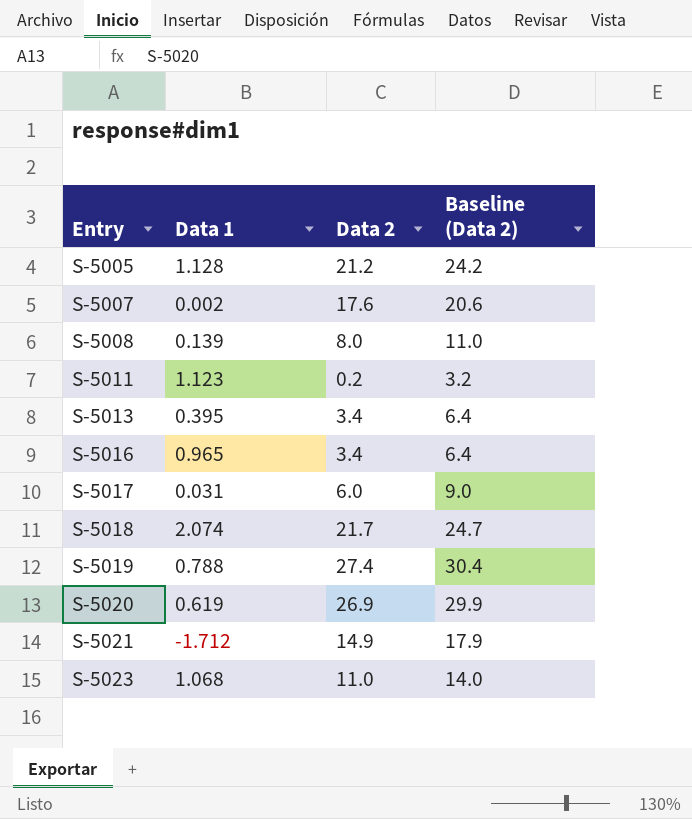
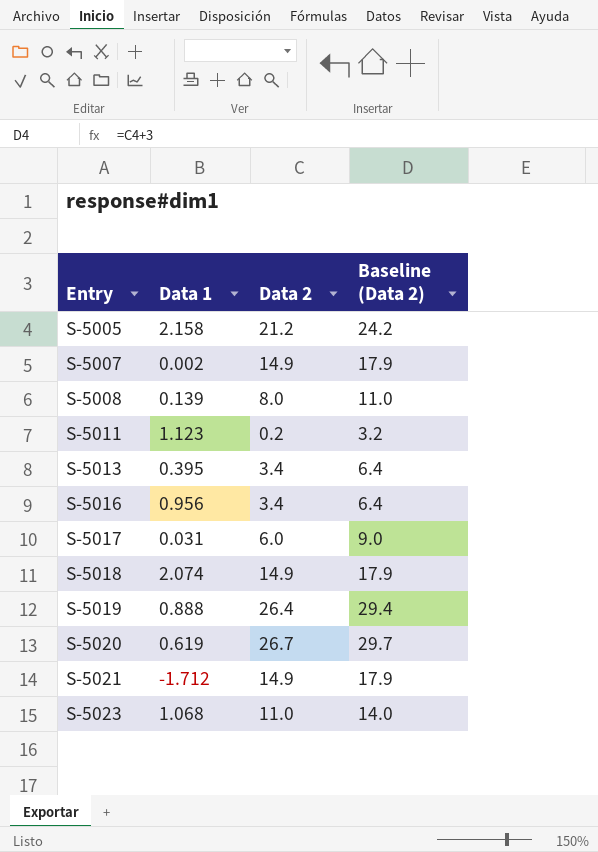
S-5005 | Data 1: 1.128 -> 2.158
S-5007 | Data 2: 17.6 -> 14.9
S-5007 | Baseline (Data 2): 20.6 -> 17.9
S-5016 | Data 1: 0.965 -> 0.956
S-5018 | Data 2: 21.7 -> 14.9
S-5018 | Baseline (Data 2): 24.7 -> 17.9
S-5019 | Data 1: 0.788 -> 0.888
S-5019 | Data 2: 27.4 -> 26.4
S-5019 | Baseline (Data 2): 30.4 -> 29.4
S-5020 | Data 2: 26.9 -> 26.7
S-5020 | Baseline (Data 2): 29.9 -> 29.7

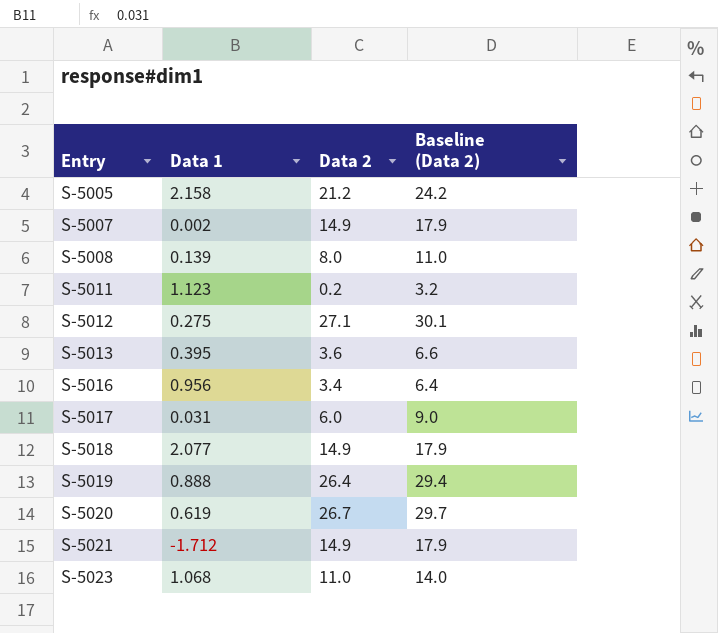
row S-5012: none -> 0.275 | 27.1 | 30.1
S-5013 | Data 2: 3.4 -> 3.6
S-5013 | Baseline (Data 2): 6.4 -> 6.6
S-5018 | Data 1: 2.074 -> 2.077

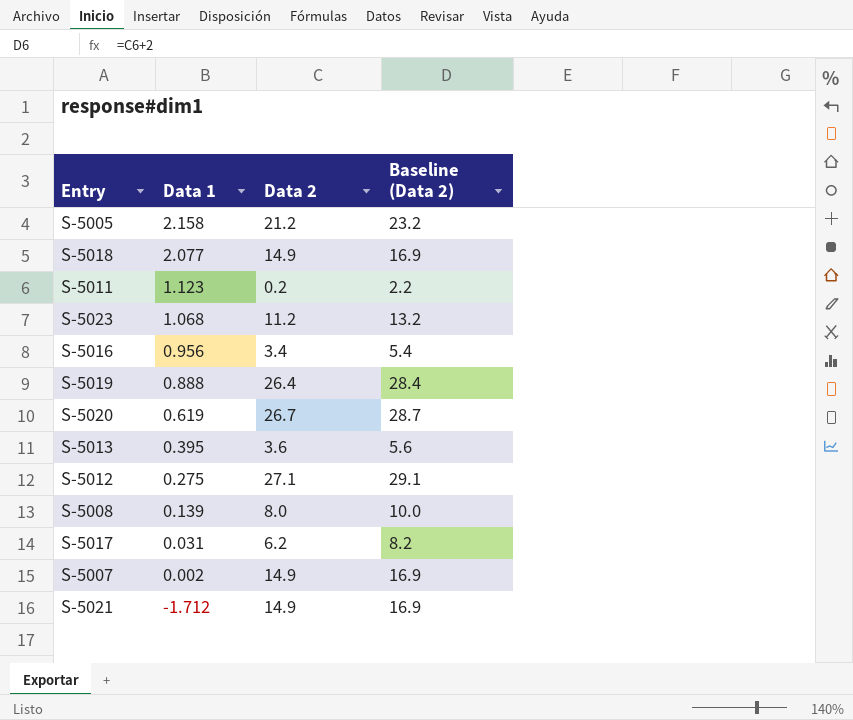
row order: Entry ascending -> Data 1 descending
column Baseline (Data 2) | formula: [Data 2] + 3 -> [Data 2] + 2
S-5023 | Data 2: 11.0 -> 11.2
S-5017 | Data 2: 6.0 -> 6.2

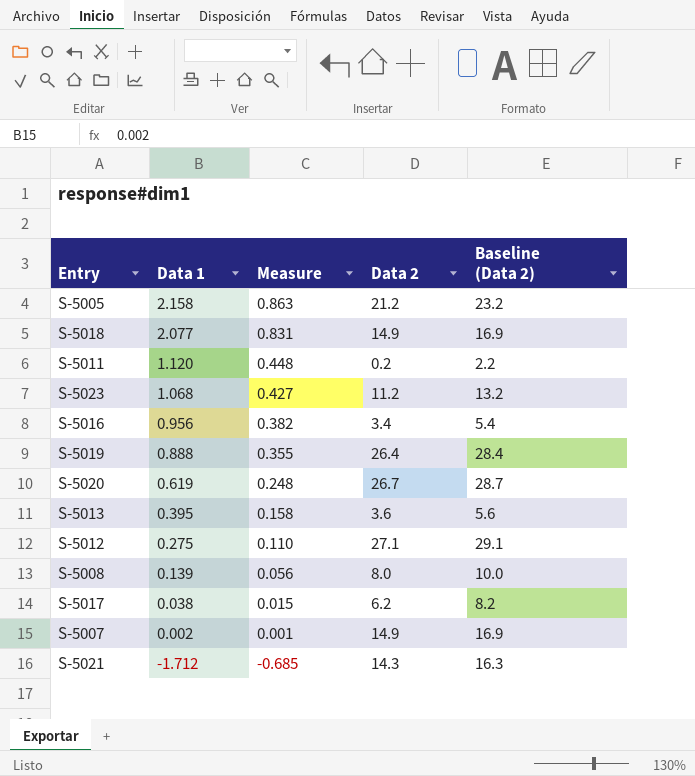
column Measure | formula: none -> [Data 1] * 0.4
S-5011 | Data 1: 1.123 -> 1.120
S-5017 | Data 1: 0.031 -> 0.038
S-5021 | Data 2: 14.9 -> 14.3
S-5021 | Baseline (Data 2): 16.9 -> 16.3

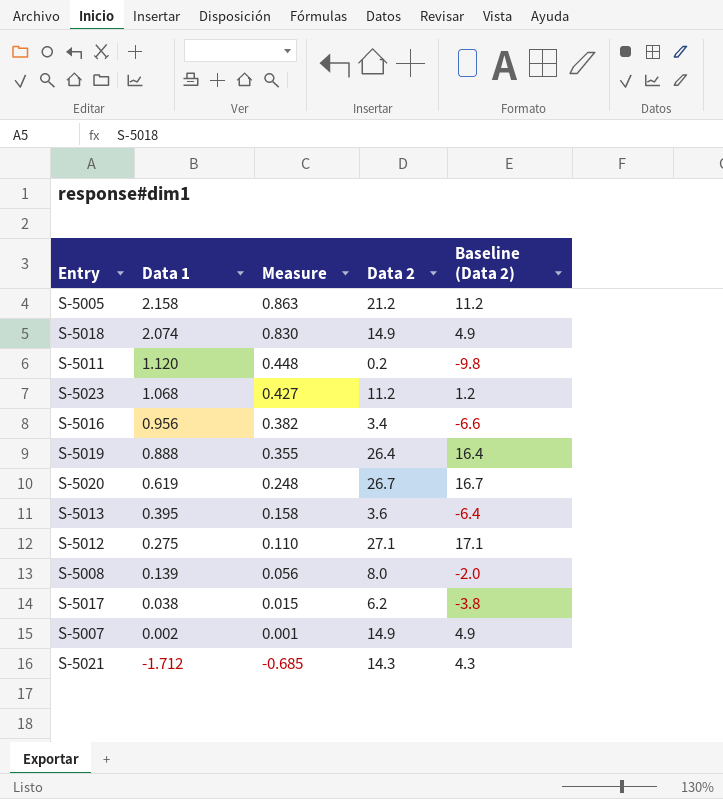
column Baseline (Data 2) | formula: [Data 2] + 2 -> [Data 2] - 10
S-5018 | Data 1: 2.077 -> 2.074
S-5018 | Measure: 0.831 -> 0.830

